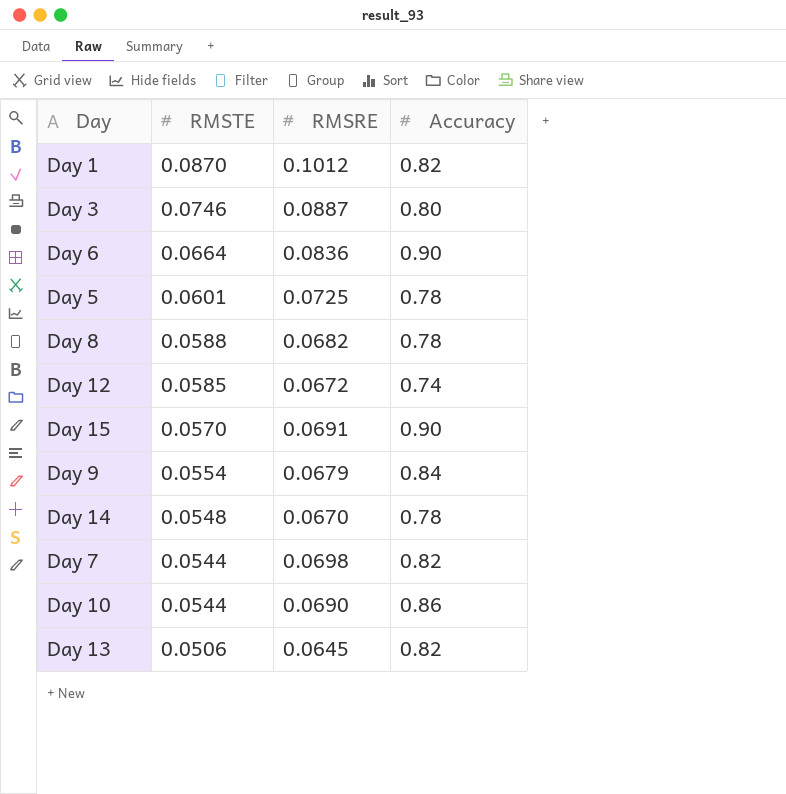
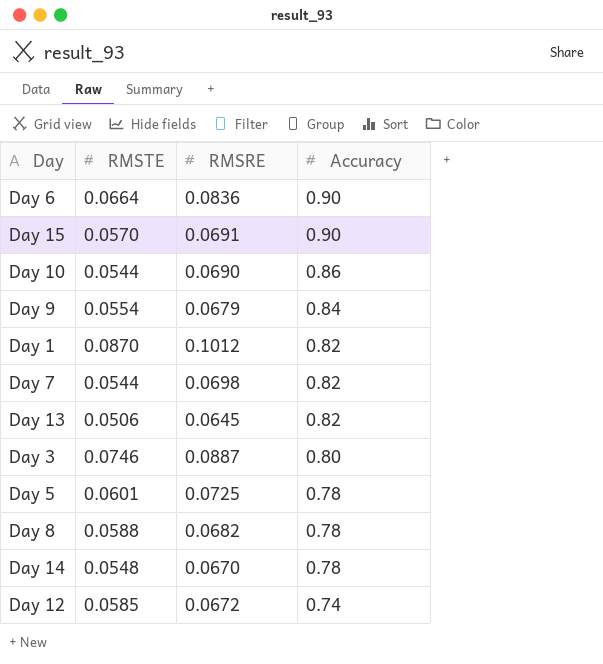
row order: RMSTE descending -> Accuracy descending

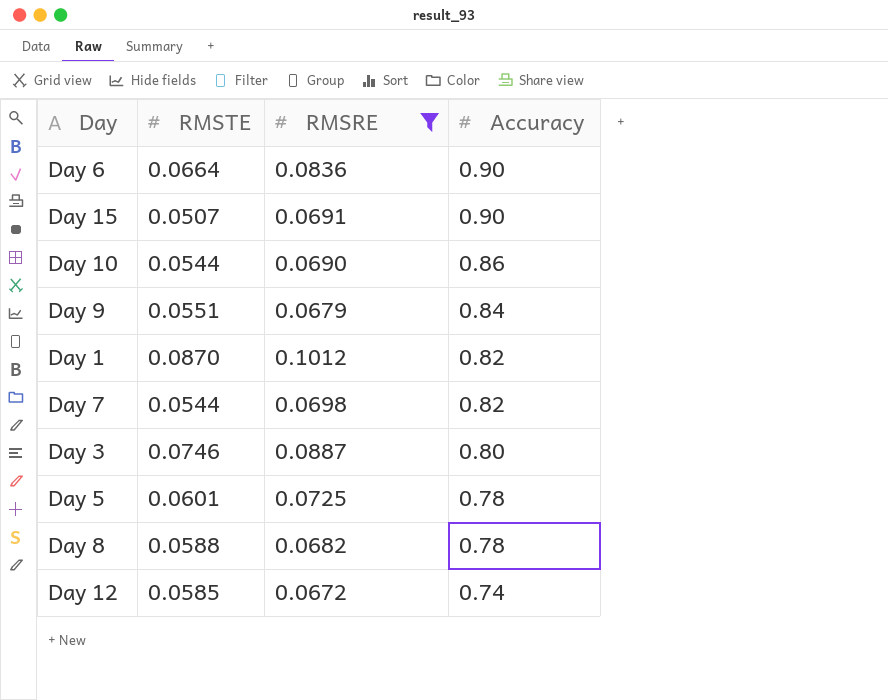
filter: none -> RMSRE >= 0.0672
Day 15 | RMSTE: 0.0570 -> 0.0507
Day 9 | RMSTE: 0.0554 -> 0.0551

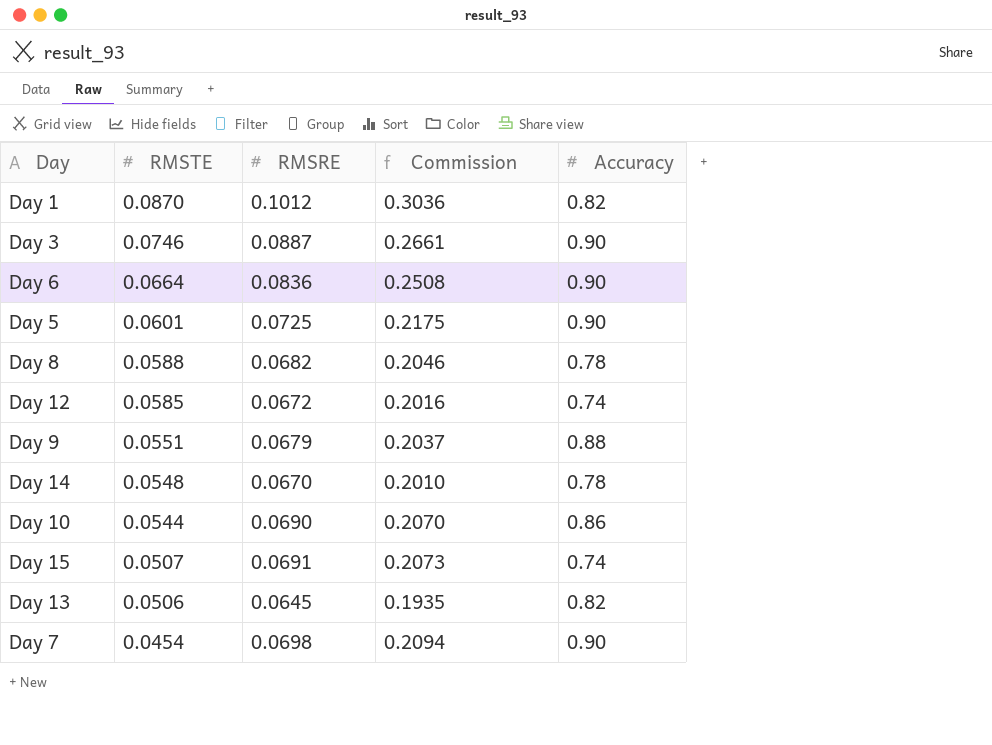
filter: RMSRE >= 0.0672 -> none
row order: Accuracy descending -> RMSTE descending
column Commission | formula: none -> [RMSRE] * 3
Day 3 | Accuracy: 0.80 -> 0.90
Day 5 | Accuracy: 0.78 -> 0.90
Day 9 | Accuracy: 0.84 -> 0.88
Day 15 | Accuracy: 0.90 -> 0.74
Day 7 | RMSTE: 0.0544 -> 0.0454
Day 7 | Accuracy: 0.82 -> 0.90

